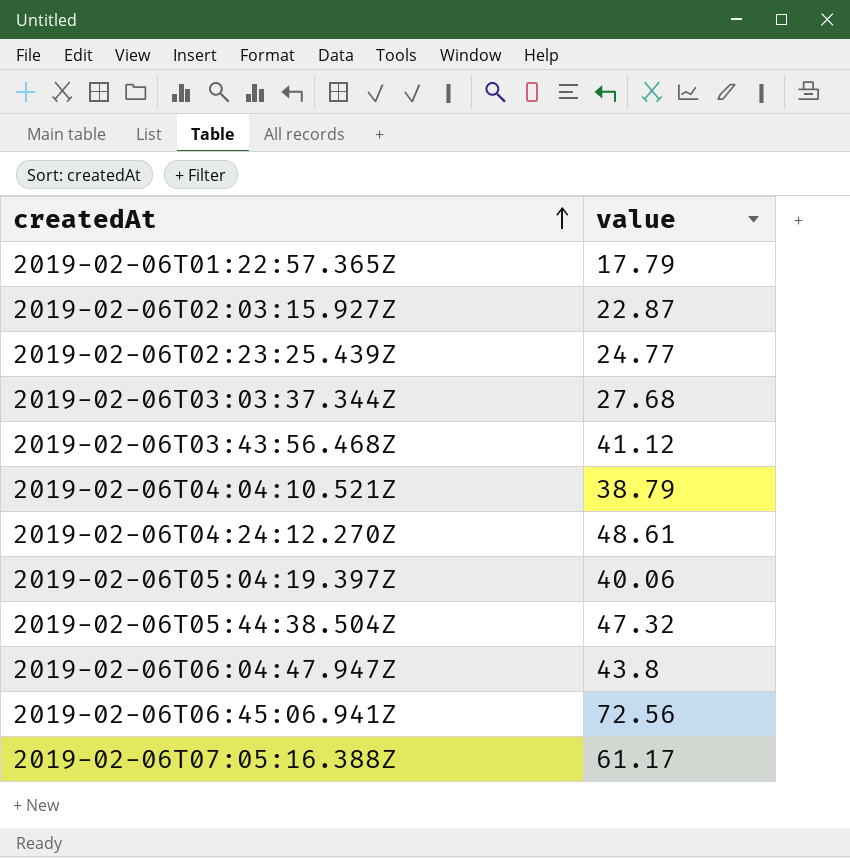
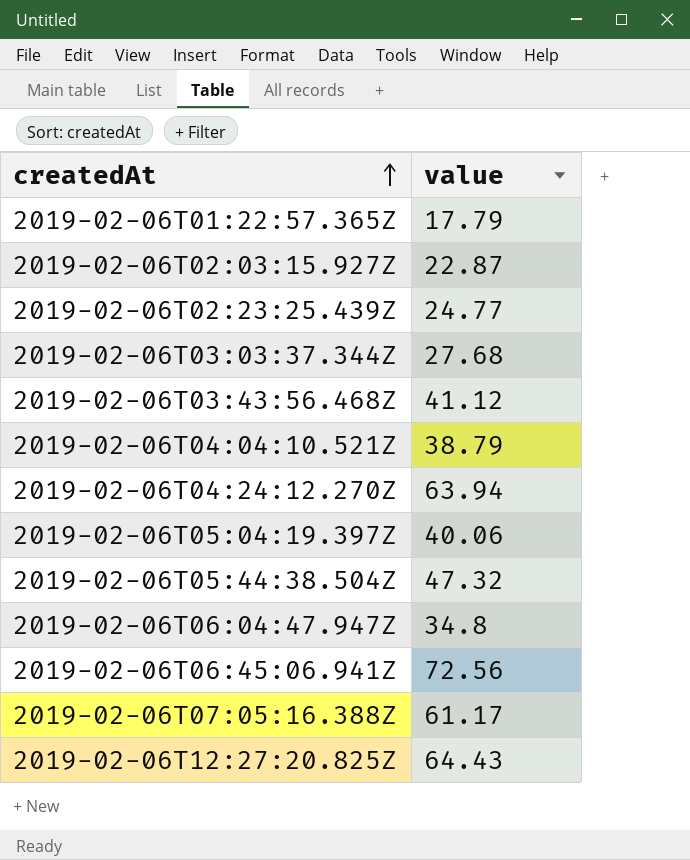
2019-02-06T04:24:12.270Z | value: 48.61 -> 63.94
2019-02-06T06:04:47.947Z | value: 43.8 -> 34.8
row 2019-02-06T12:27:20.825Z: none -> 64.43

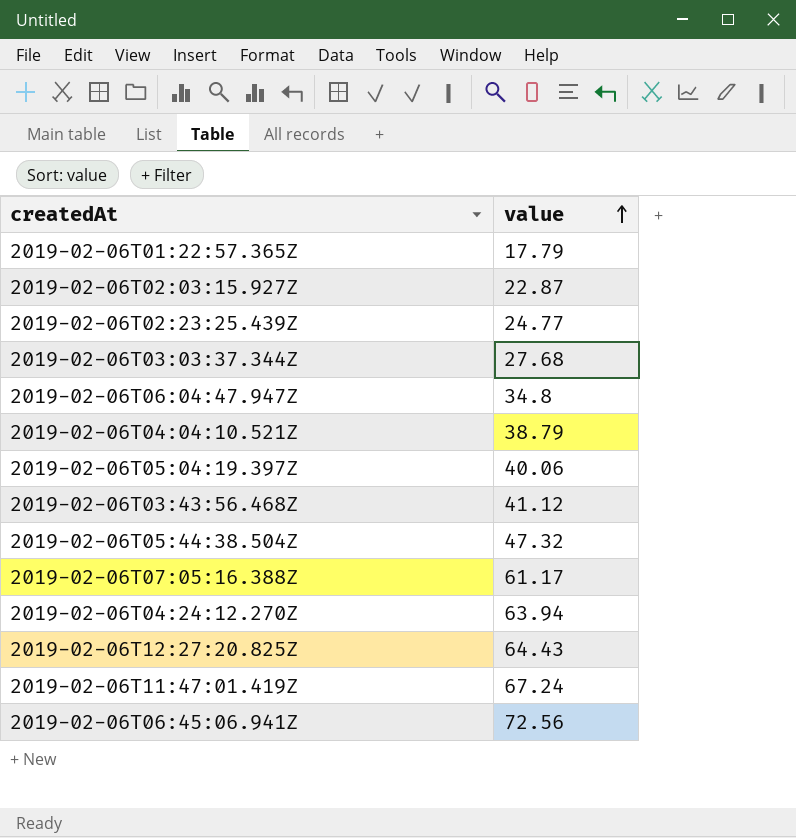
row order: createdAt ascending -> value ascending
row 2019-02-06T11:47:01.419Z: none -> 67.24

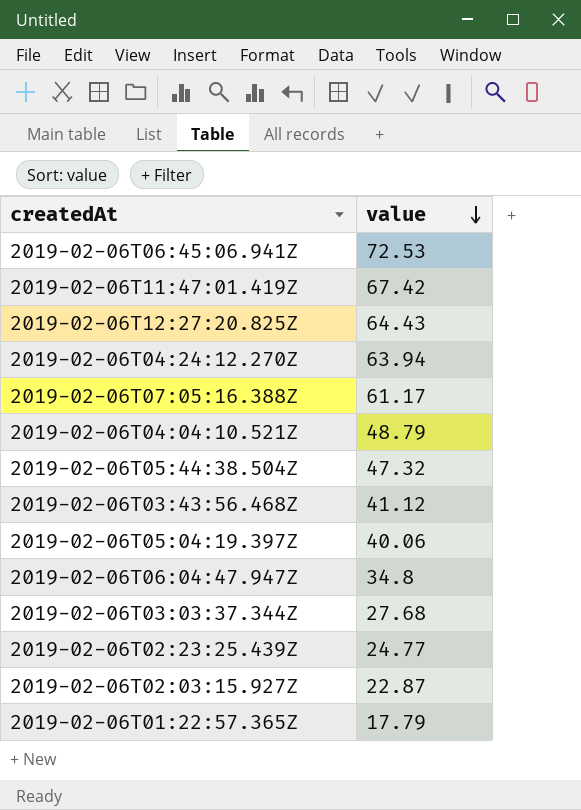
row order: value ascending -> value descending
2019-02-06T06:45:06.941Z | value: 72.56 -> 72.53
2019-02-06T11:47:01.419Z | value: 67.24 -> 67.42
2019-02-06T04:04:10.521Z | value: 38.79 -> 48.79

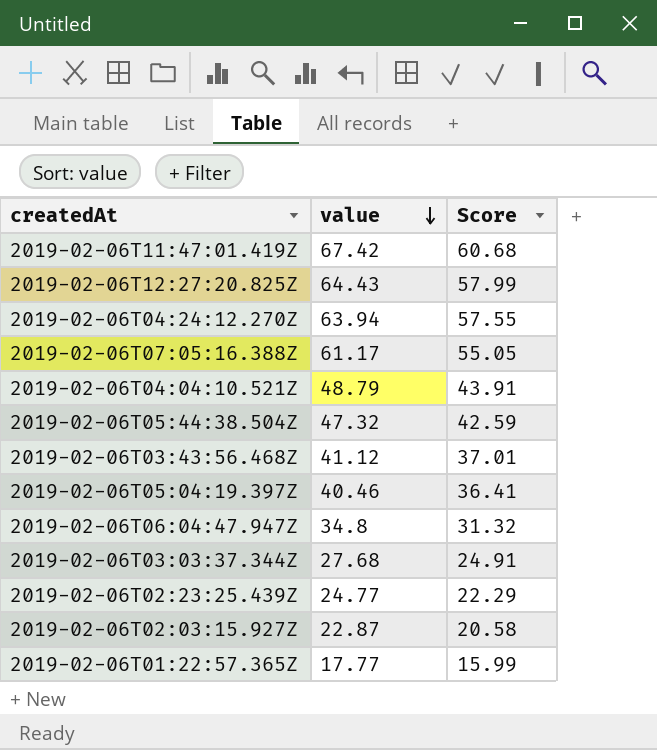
column Score | formula: none -> [value] * 0.9
row 2019-02-06T06:45:06.941Z: 72.53 -> none
2019-02-06T05:04:19.397Z | value: 40.06 -> 40.46
2019-02-06T01:22:57.365Z | value: 17.79 -> 17.77

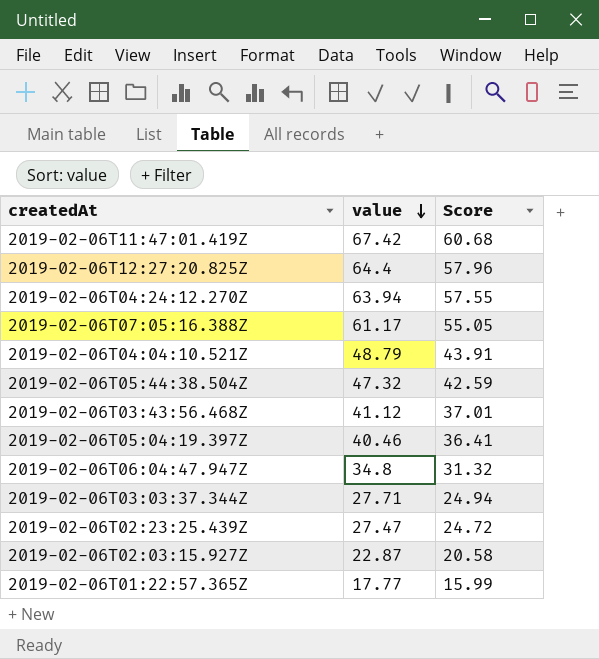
2019-02-06T12:27:20.825Z | value: 64.43 -> 64.4
2019-02-06T12:27:20.825Z | Score: 57.99 -> 57.96
2019-02-06T03:03:37.344Z | value: 27.68 -> 27.71
2019-02-06T03:03:37.344Z | Score: 24.91 -> 24.94
2019-02-06T02:23:25.439Z | value: 24.77 -> 27.47
2019-02-06T02:23:25.439Z | Score: 22.29 -> 24.72

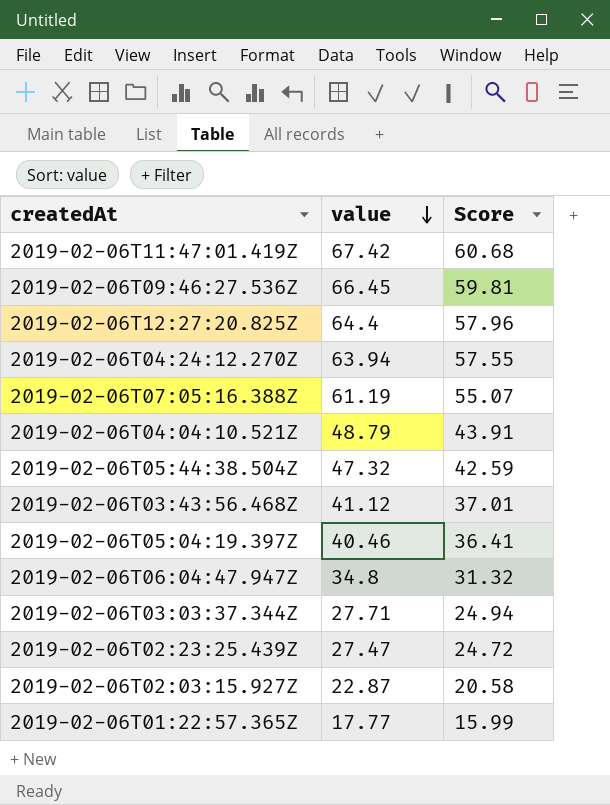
row 2019-02-06T09:46:27.536Z: none -> 66.45 | 59.81
2019-02-06T07:05:16.388Z | value: 61.17 -> 61.19
2019-02-06T07:05:16.388Z | Score: 55.05 -> 55.07

